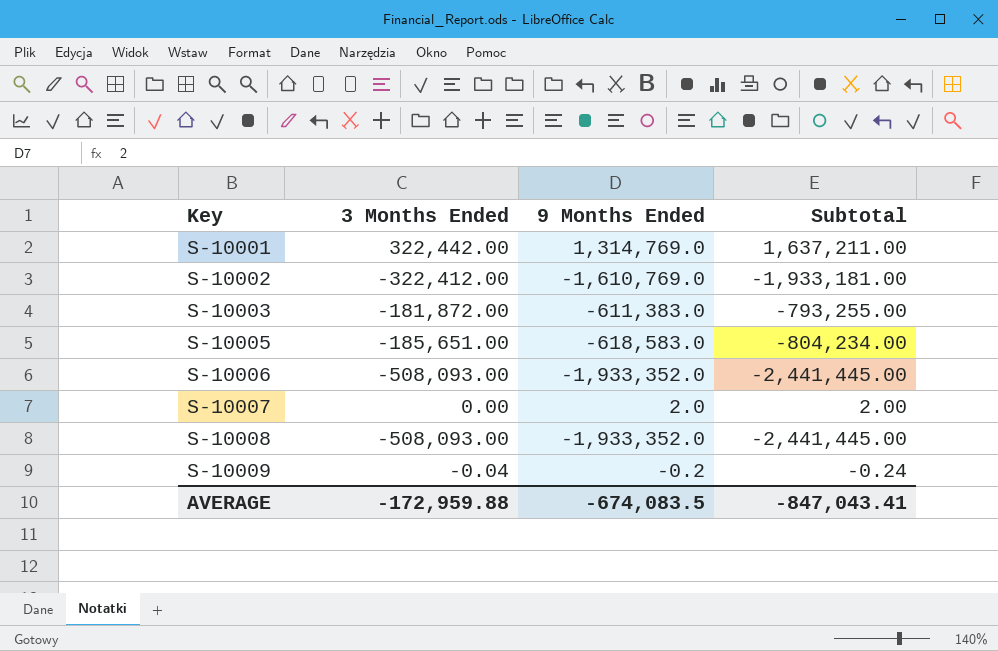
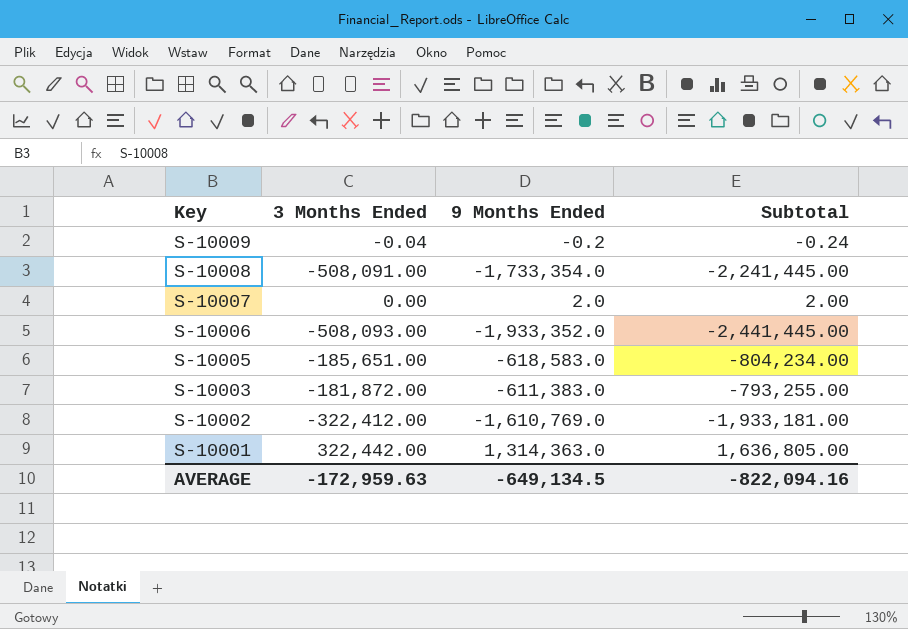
row order: Key ascending -> Key descending
S-10008 | 3 Months Ended: -508,093.00 -> -508,091.00
S-10008 | 9 Months Ended: -1,933,352.0 -> -1,733,354.0
S-10008 | Subtotal: -2,441,445.00 -> -2,241,445.00
S-10001 | 9 Months Ended: 1,314,769.0 -> 1,314,363.0
S-10001 | Subtotal: 1,637,211.00 -> 1,636,805.00
AVERAGE | 3 Months Ended: -172,959.88 -> -172,959.63
AVERAGE | 9 Months Ended: -674,083.5 -> -649,134.5
AVERAGE | Subtotal: -847,043.41 -> -822,094.16

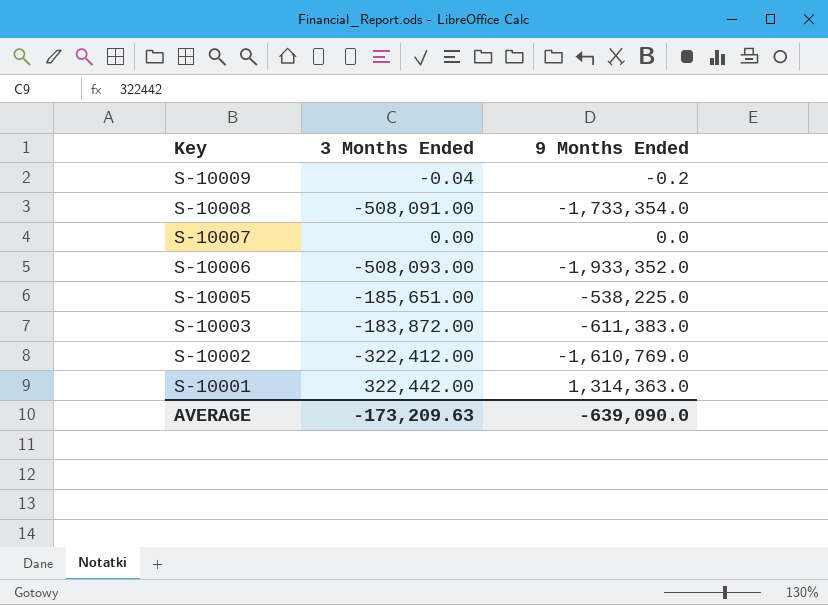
column Subtotal | formula: [3 Months Ended] + [9 Months Ended] -> none
S-10007 | 9 Months Ended: 2.0 -> 0.0
S-10005 | 9 Months Ended: -618,583.0 -> -538,225.0
S-10003 | 3 Months Ended: -181,872.00 -> -183,872.00
AVERAGE | 3 Months Ended: -172,959.63 -> -173,209.63
AVERAGE | 9 Months Ended: -649,134.5 -> -639,090.0

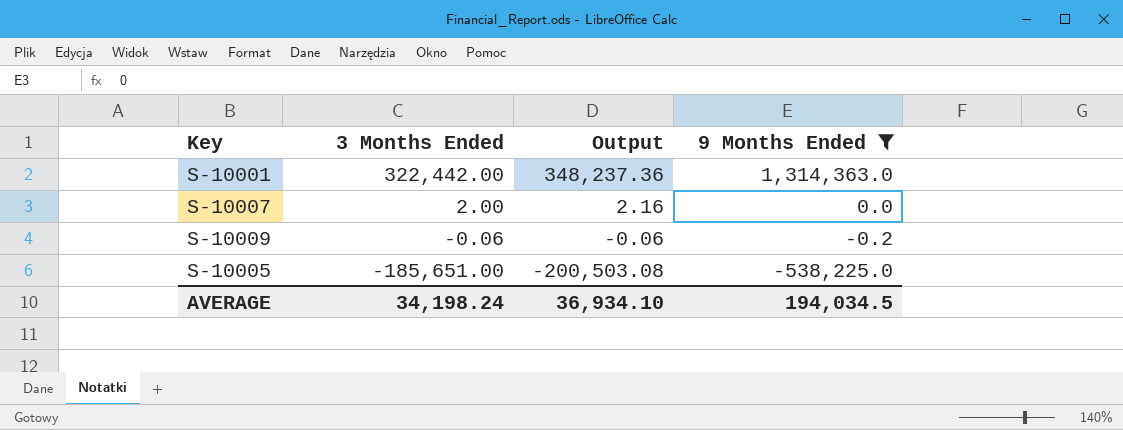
filter: none -> 9 Months Ended >= -538,225.0
row order: Key descending -> 3 Months Ended descending
column Output | formula: none -> [3 Months Ended] * 1.08
S-10007 | 3 Months Ended: 0.00 -> 2.00
S-10009 | 3 Months Ended: -0.04 -> -0.06
AVERAGE | 3 Months Ended: -173,209.63 -> 34,198.24
AVERAGE | 9 Months Ended: -639,090.0 -> 194,034.5

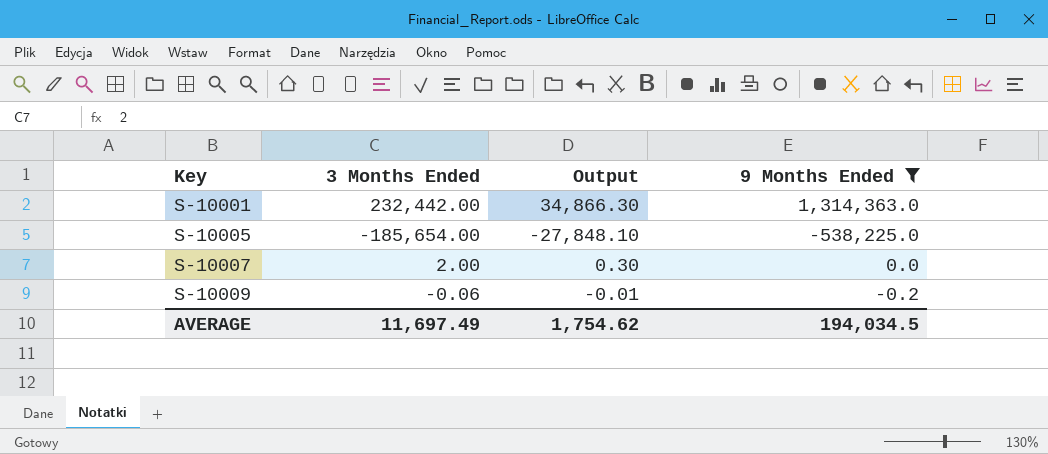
row order: 3 Months Ended descending -> Key ascending
column Output | formula: [3 Months Ended] * 1.08 -> [3 Months Ended] * 0.15
S-10001 | 3 Months Ended: 322,442.00 -> 232,442.00
S-10005 | 3 Months Ended: -185,651.00 -> -185,654.00
AVERAGE | 3 Months Ended: 34,198.24 -> 11,697.49
AVERAGE | Output: 36,934.10 -> 1,754.62

